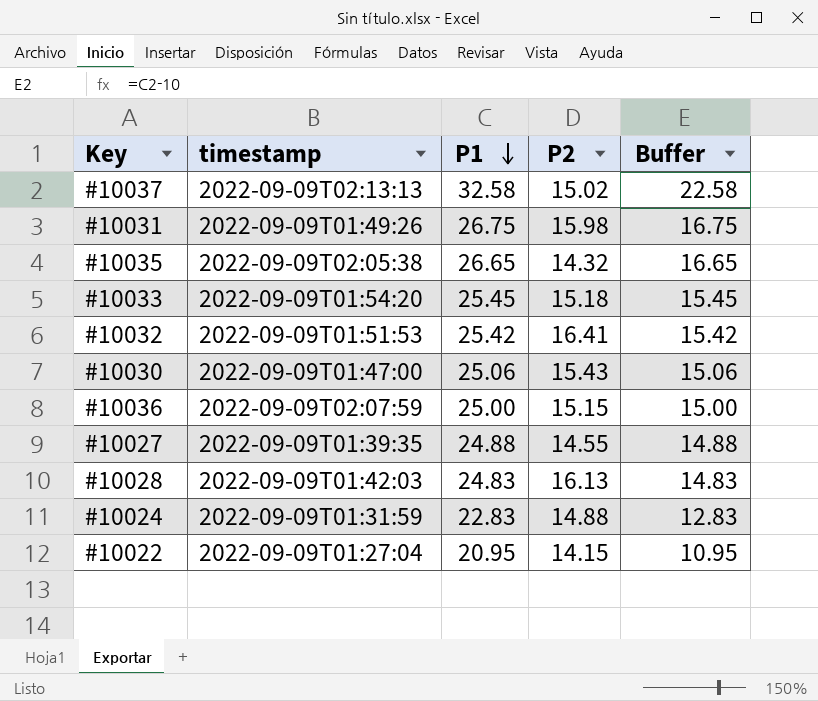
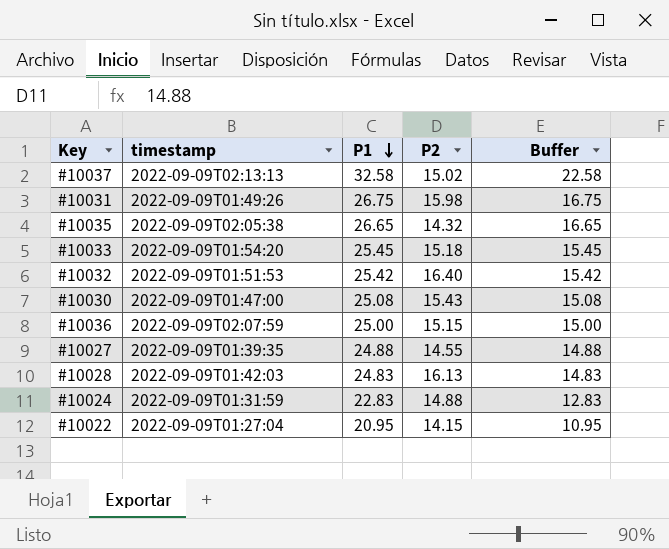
#10032 | P2: 16.41 -> 16.40
#10030 | P1: 25.06 -> 25.08
#10030 | Buffer: 15.06 -> 15.08

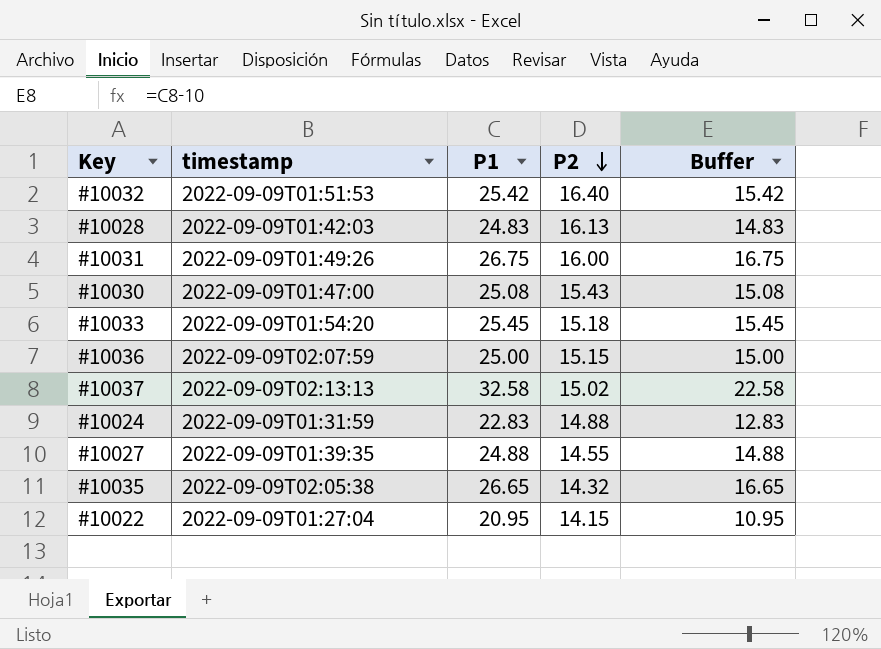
row order: P1 descending -> P2 descending
#10031 | P2: 15.98 -> 16.00

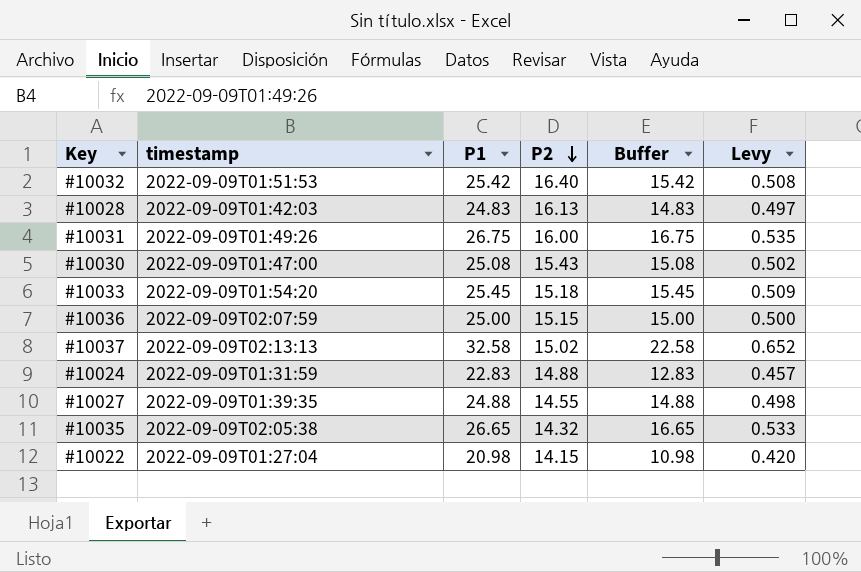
column Levy | formula: none -> [P1] * 0.02
#10022 | P1: 20.95 -> 20.98
#10022 | Buffer: 10.95 -> 10.98

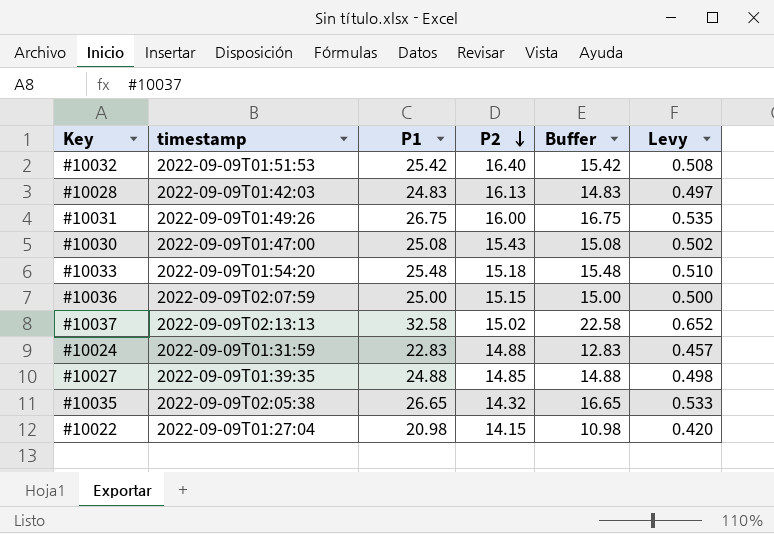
#10033 | P1: 25.45 -> 25.48
#10033 | Buffer: 15.45 -> 15.48
#10033 | Levy: 0.509 -> 0.510
#10027 | P2: 14.55 -> 14.85

